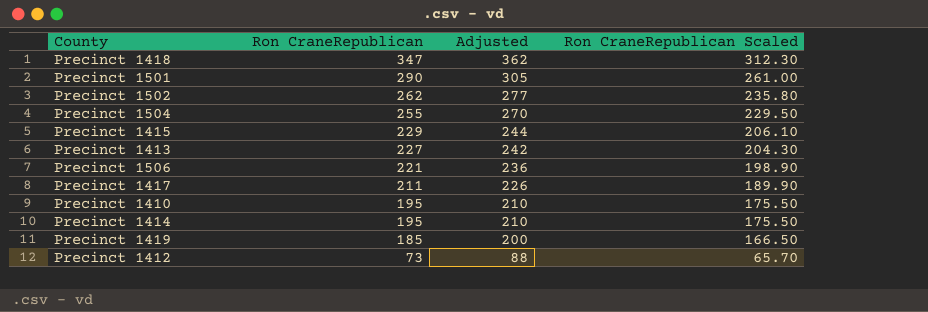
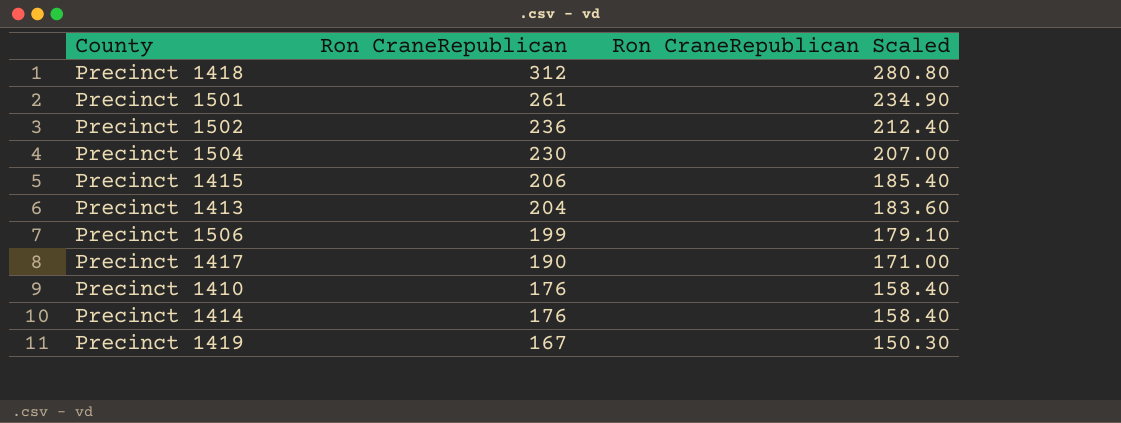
column Adjusted | formula: [Ron CraneRepublican] + 15 -> none
row Precinct 1412: 73 | 88 | 65.70 -> none
Precinct 1418 | Ron CraneRepublican: 347 -> 312
Precinct 1418 | Ron CraneRepublican Scaled: 312.30 -> 280.80
Precinct 1501 | Ron CraneRepublican: 290 -> 261
Precinct 1501 | Ron CraneRepublican Scaled: 261.00 -> 234.90
Precinct 1502 | Ron CraneRepublican: 262 -> 236
Precinct 1502 | Ron CraneRepublican Scaled: 235.80 -> 212.40
Precinct 1504 | Ron CraneRepublican: 255 -> 230
Precinct 1504 | Ron CraneRepublican Scaled: 229.50 -> 207.00
Precinct 1415 | Ron CraneRepublican: 229 -> 206
Precinct 1415 | Ron CraneRepublican Scaled: 206.10 -> 185.40
Precinct 1413 | Ron CraneRepublican: 227 -> 204
Precinct 1413 | Ron CraneRepublican Scaled: 204.30 -> 183.60
Precinct 1506 | Ron CraneRepublican: 221 -> 199
Precinct 1506 | Ron CraneRepublican Scaled: 198.90 -> 179.10
Precinct 1417 | Ron CraneRepublican: 211 -> 190
Precinct 1417 | Ron CraneRepublican Scaled: 189.90 -> 171.00
Precinct 1410 | Ron CraneRepublican: 195 -> 176
Precinct 1410 | Ron CraneRepublican Scaled: 175.50 -> 158.40
Precinct 1414 | Ron CraneRepublican: 195 -> 176
Precinct 1414 | Ron CraneRepublican Scaled: 175.50 -> 158.40
Precinct 1419 | Ron CraneRepublican: 185 -> 167
Precinct 1419 | Ron CraneRepublican Scaled: 166.50 -> 150.30

